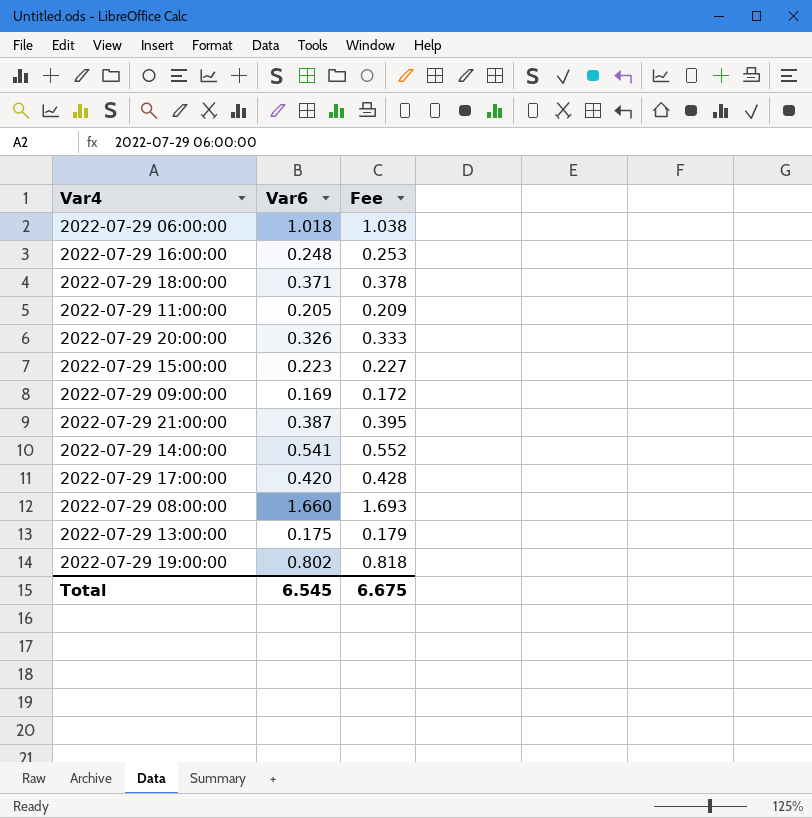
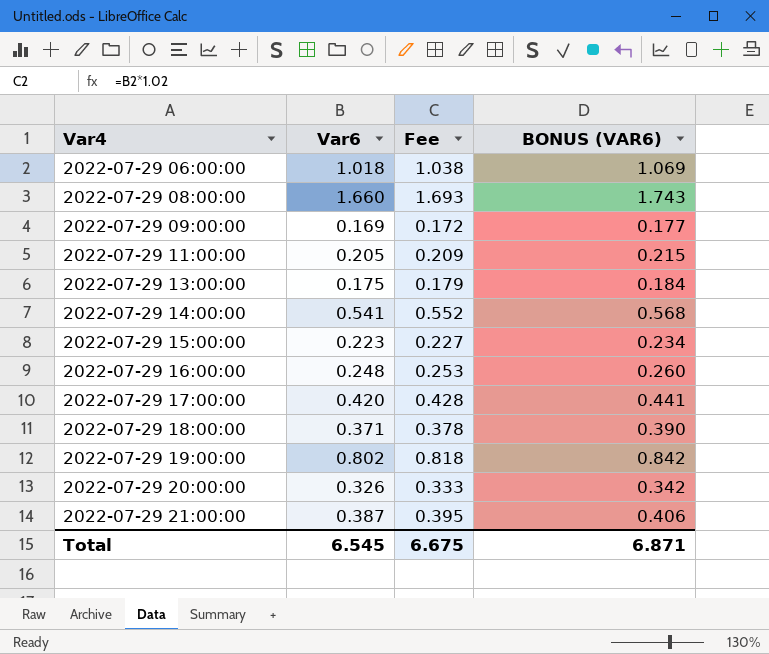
row order: none -> Var4 ascending
column BONUS (VAR6) | formula: none -> [Var6] * 1.05

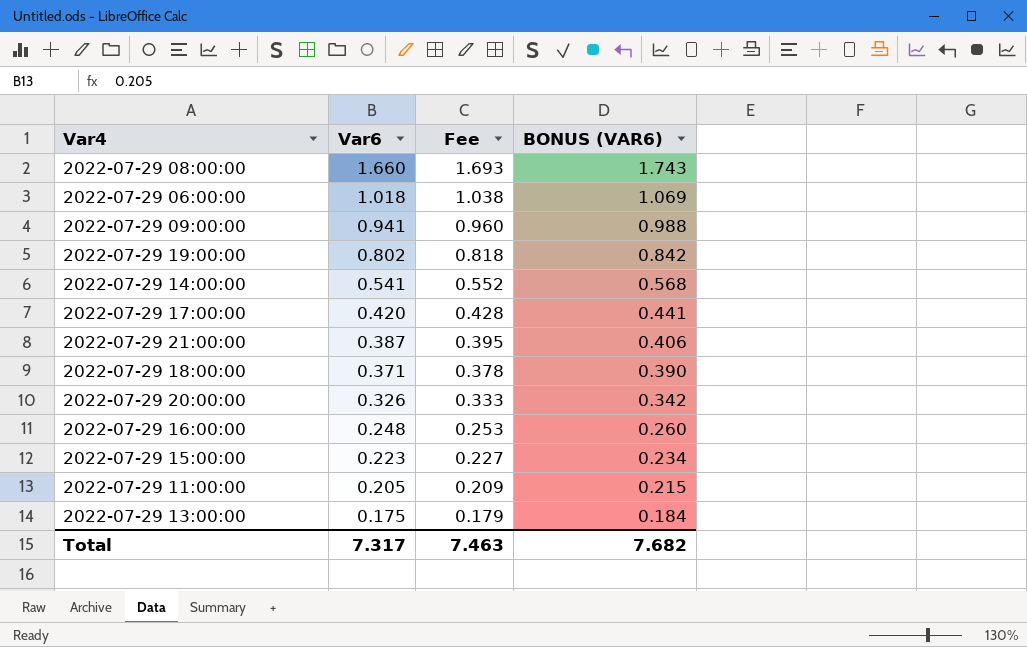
row order: Var4 ascending -> Var6 descending
2022-07-29 09:00:00 | Var6: 0.169 -> 0.941
2022-07-29 09:00:00 | Fee: 0.172 -> 0.960
2022-07-29 09:00:00 | BONUS (VAR6): 0.177 -> 0.988
Total | Var6: 6.545 -> 7.317
Total | Fee: 6.675 -> 7.463
Total | BONUS (VAR6): 6.871 -> 7.682

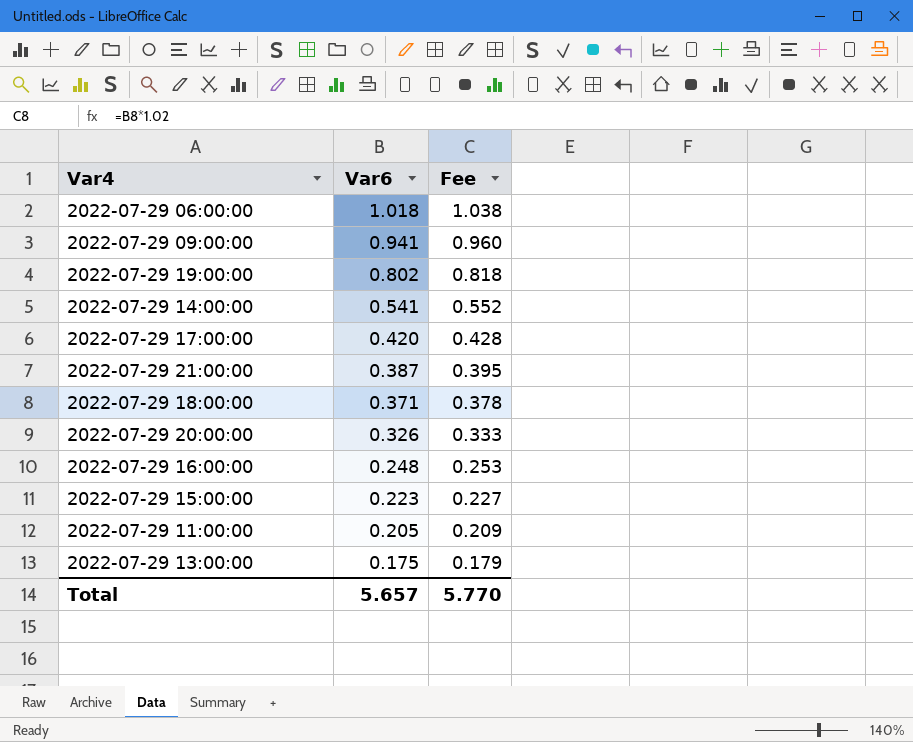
column BONUS (VAR6) | formula: [Var6] * 1.05 -> none
row 2022-07-29 08:00:00: 1.660 | 1.693 | 1.743 -> none
Total | Var6: 7.317 -> 5.657
Total | Fee: 7.463 -> 5.770

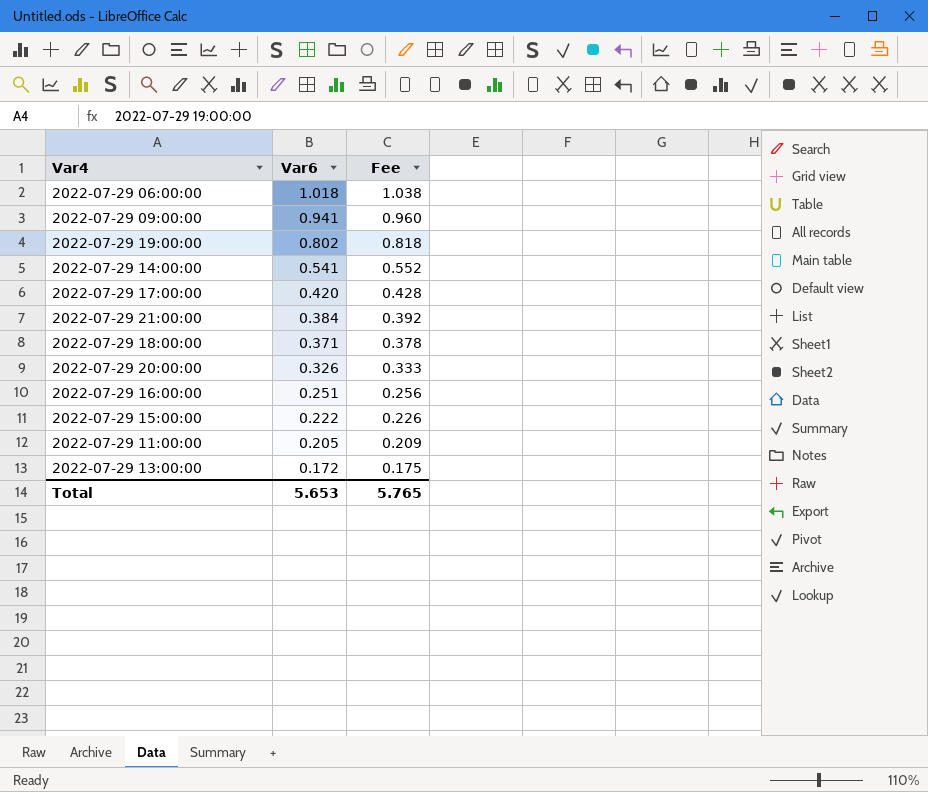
2022-07-29 21:00:00 | Var6: 0.387 -> 0.384
2022-07-29 21:00:00 | Fee: 0.395 -> 0.392
2022-07-29 16:00:00 | Var6: 0.248 -> 0.251
2022-07-29 16:00:00 | Fee: 0.253 -> 0.256
2022-07-29 15:00:00 | Var6: 0.223 -> 0.222
2022-07-29 15:00:00 | Fee: 0.227 -> 0.226
2022-07-29 13:00:00 | Var6: 0.175 -> 0.172
2022-07-29 13:00:00 | Fee: 0.179 -> 0.175
Total | Var6: 5.657 -> 5.653
Total | Fee: 5.770 -> 5.765

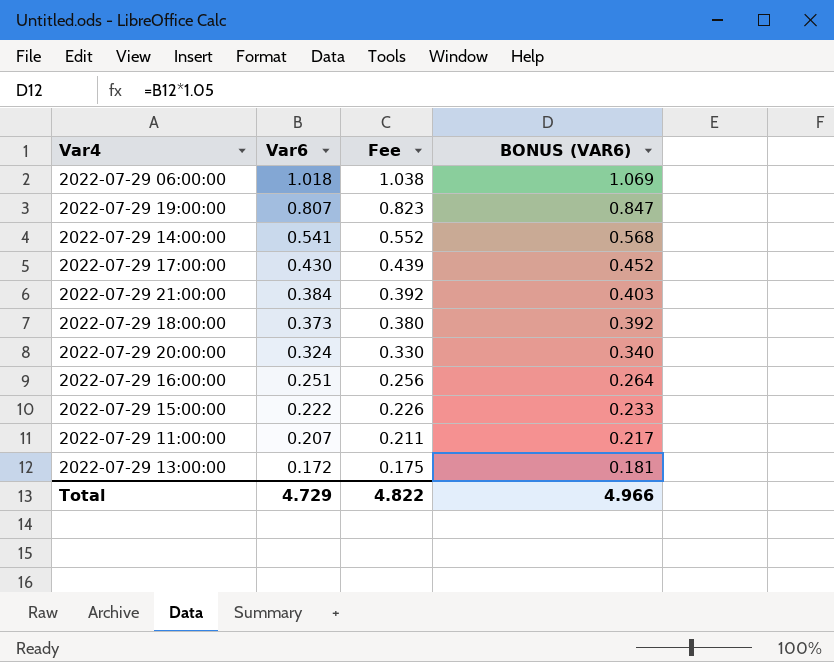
column BONUS (VAR6) | formula: none -> [Var6] * 1.05
row 2022-07-29 09:00:00: 0.941 | 0.960 -> none
2022-07-29 19:00:00 | Var6: 0.802 -> 0.807
2022-07-29 19:00:00 | Fee: 0.818 -> 0.823
2022-07-29 17:00:00 | Var6: 0.420 -> 0.430
2022-07-29 17:00:00 | Fee: 0.428 -> 0.439
2022-07-29 18:00:00 | Var6: 0.371 -> 0.373
2022-07-29 18:00:00 | Fee: 0.378 -> 0.380
2022-07-29 20:00:00 | Var6: 0.326 -> 0.324
2022-07-29 20:00:00 | Fee: 0.333 -> 0.330
2022-07-29 11:00:00 | Var6: 0.205 -> 0.207
2022-07-29 11:00:00 | Fee: 0.209 -> 0.211
Total | Var6: 5.653 -> 4.729
Total | Fee: 5.765 -> 4.822

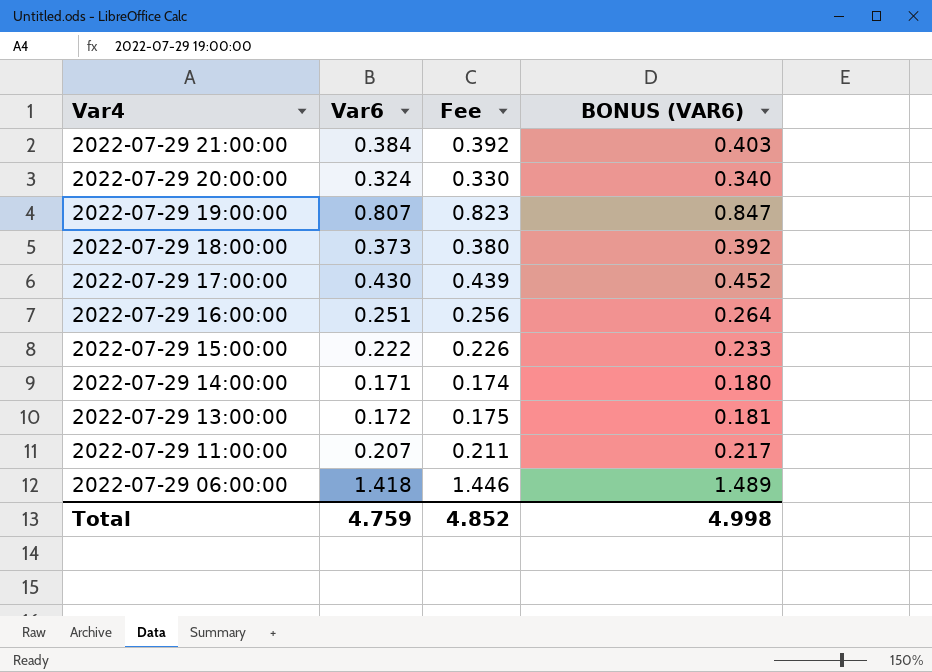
row order: Var6 descending -> Var4 descending
2022-07-29 14:00:00 | Var6: 0.541 -> 0.171
2022-07-29 14:00:00 | Fee: 0.552 -> 0.174
2022-07-29 14:00:00 | BONUS (VAR6): 0.568 -> 0.180
2022-07-29 06:00:00 | Var6: 1.018 -> 1.418
2022-07-29 06:00:00 | Fee: 1.038 -> 1.446
2022-07-29 06:00:00 | BONUS (VAR6): 1.069 -> 1.489
Total | Var6: 4.729 -> 4.759
Total | Fee: 4.822 -> 4.852
Total | BONUS (VAR6): 4.966 -> 4.998

